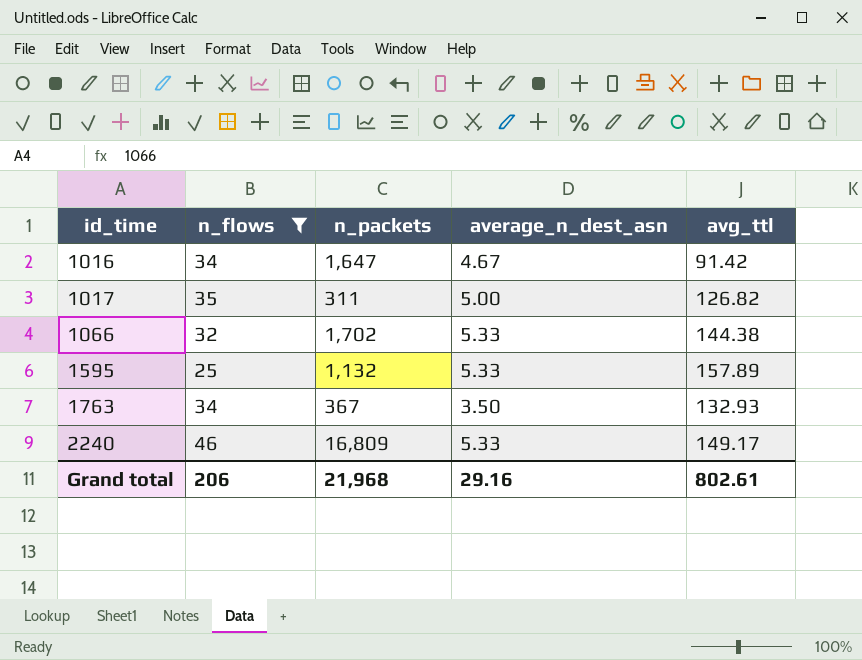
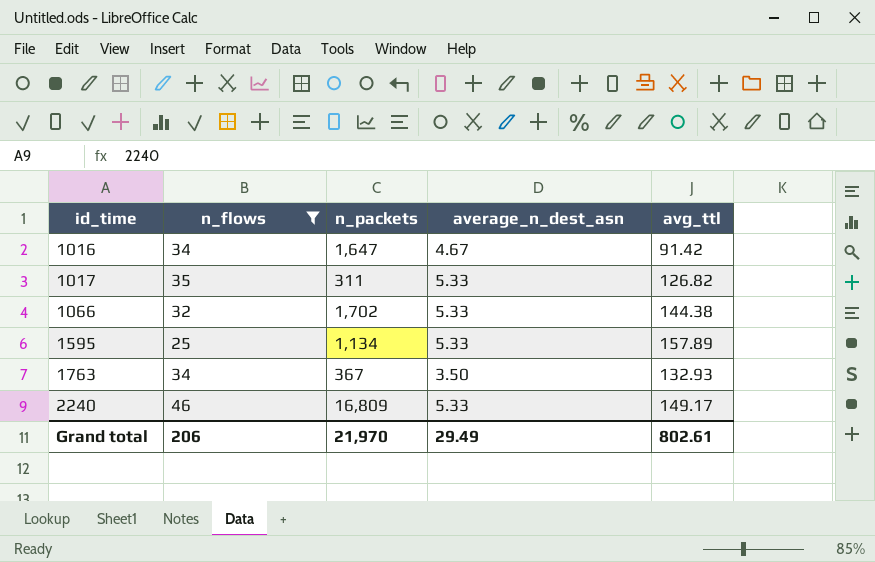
1017 | average_n_dest_asn: 5.00 -> 5.33
1595 | n_packets: 1,132 -> 1,134
Grand total | n_packets: 21,968 -> 21,970
Grand total | average_n_dest_asn: 29.16 -> 29.49

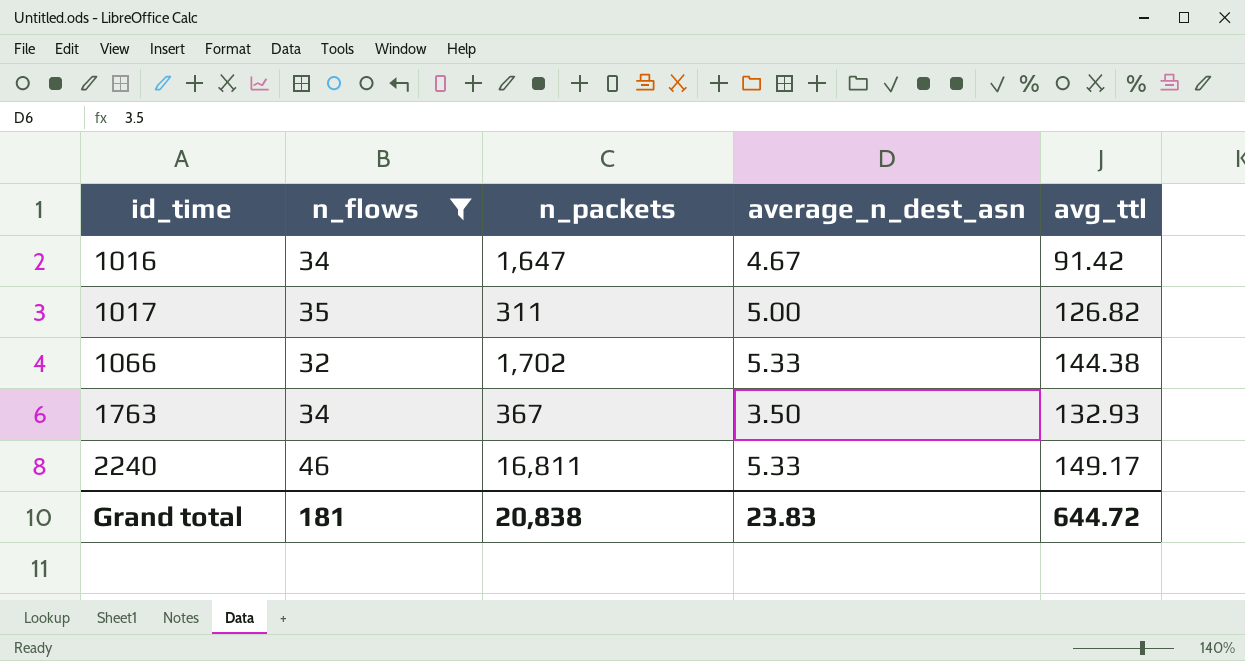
row 1595: 25 | 1,134 | 5.33 | 157.89 -> none
1017 | average_n_dest_asn: 5.33 -> 5.00
2240 | n_packets: 16,809 -> 16,811
Grand total | n_flows: 206 -> 181
Grand total | n_packets: 21,970 -> 20,838
Grand total | average_n_dest_asn: 29.49 -> 23.83
Grand total | avg_ttl: 802.61 -> 644.72

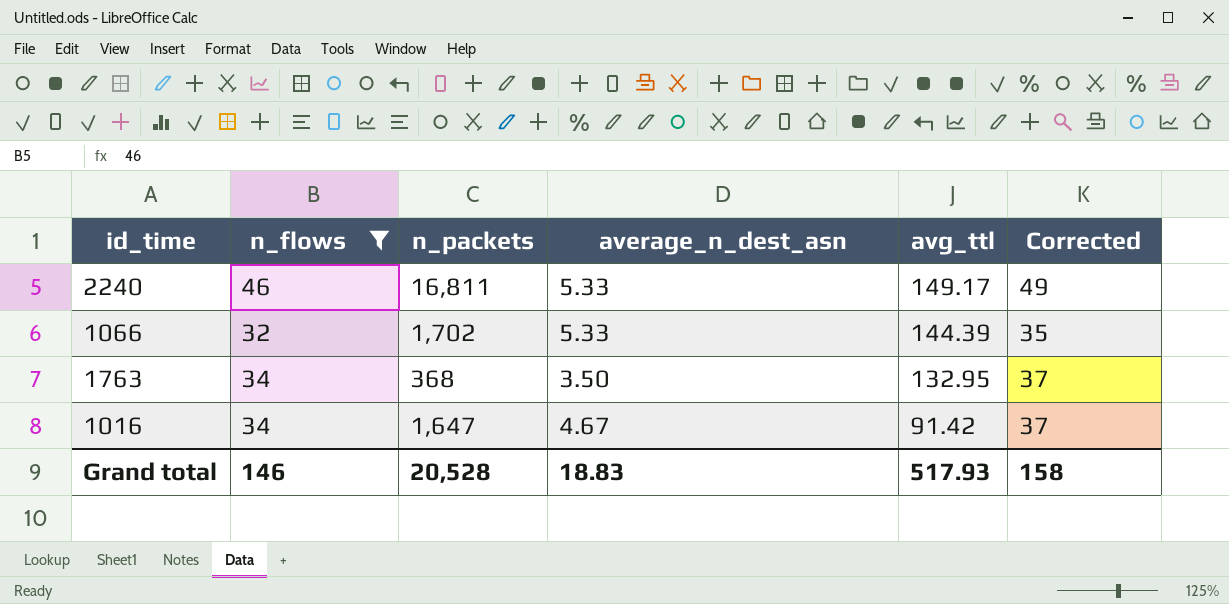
row order: id_time ascending -> avg_ttl descending
column Corrected | formula: none -> [n_flows] + 3
row 1017: 35 | 311 | 5.00 | 126.82 -> none
1066 | avg_ttl: 144.38 -> 144.39
1763 | n_packets: 367 -> 368
1763 | avg_ttl: 132.93 -> 132.95
Grand total | n_flows: 181 -> 146
Grand total | n_packets: 20,838 -> 20,528
Grand total | average_n_dest_asn: 23.83 -> 18.83
Grand total | avg_ttl: 644.72 -> 517.93

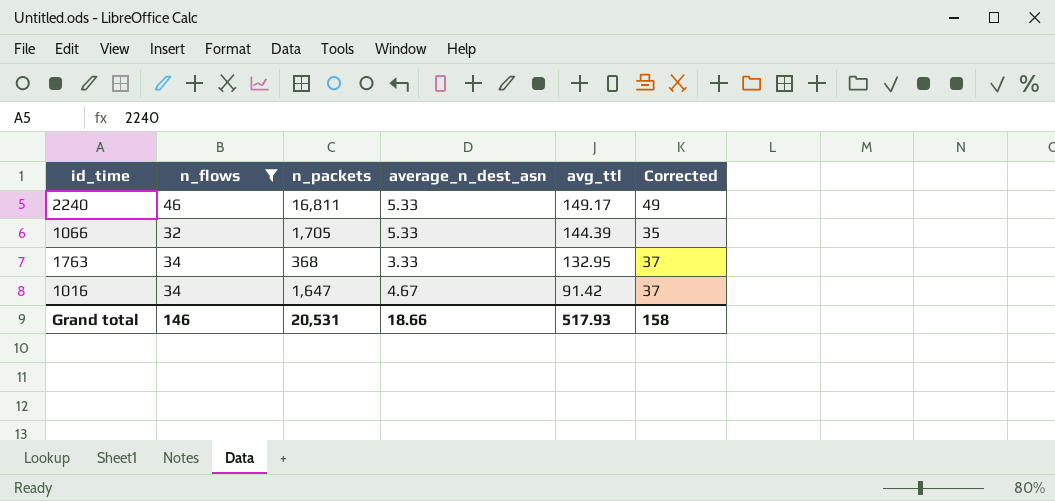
1066 | n_packets: 1,702 -> 1,705
1763 | average_n_dest_asn: 3.50 -> 3.33
Grand total | n_packets: 20,528 -> 20,531
Grand total | average_n_dest_asn: 18.83 -> 18.66

